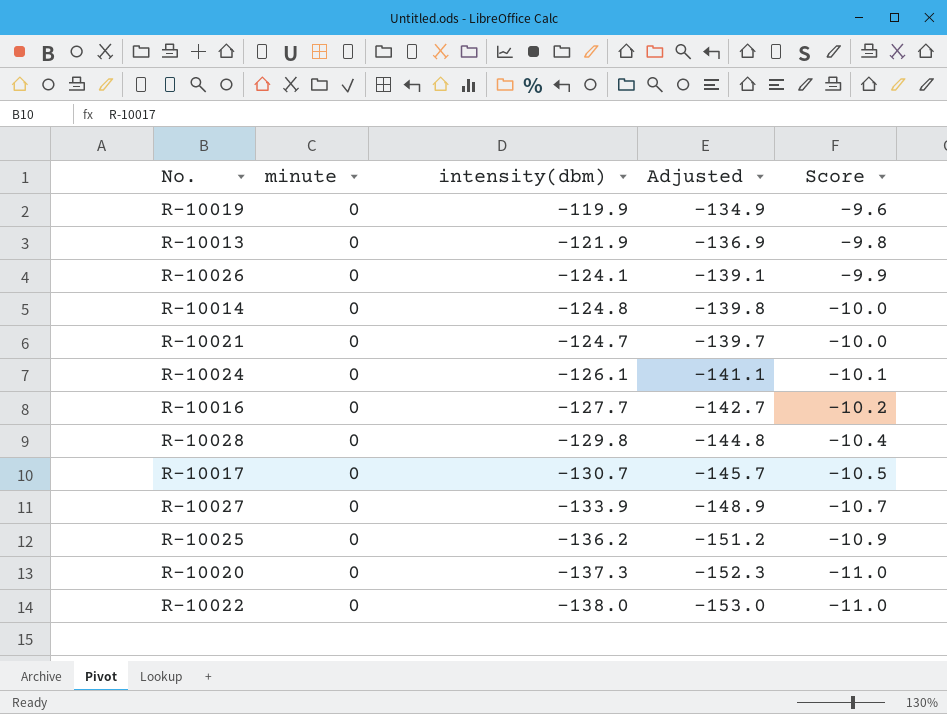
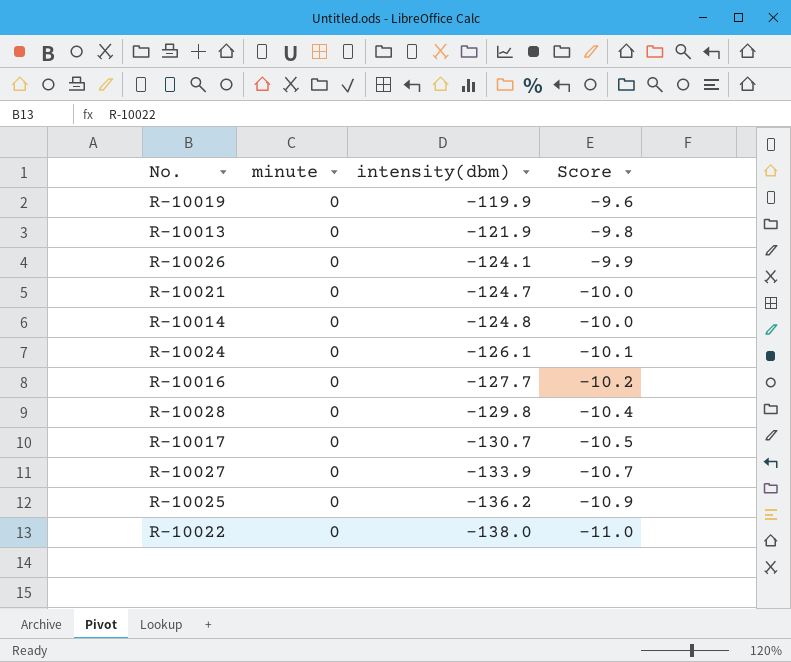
row order: Score descending -> intensity(dbm) descending
column Adjusted | formula: [intensity(dbm)] - 15 -> none
row R-10020: 0 | -137.3 | -152.3 | -11.0 -> none

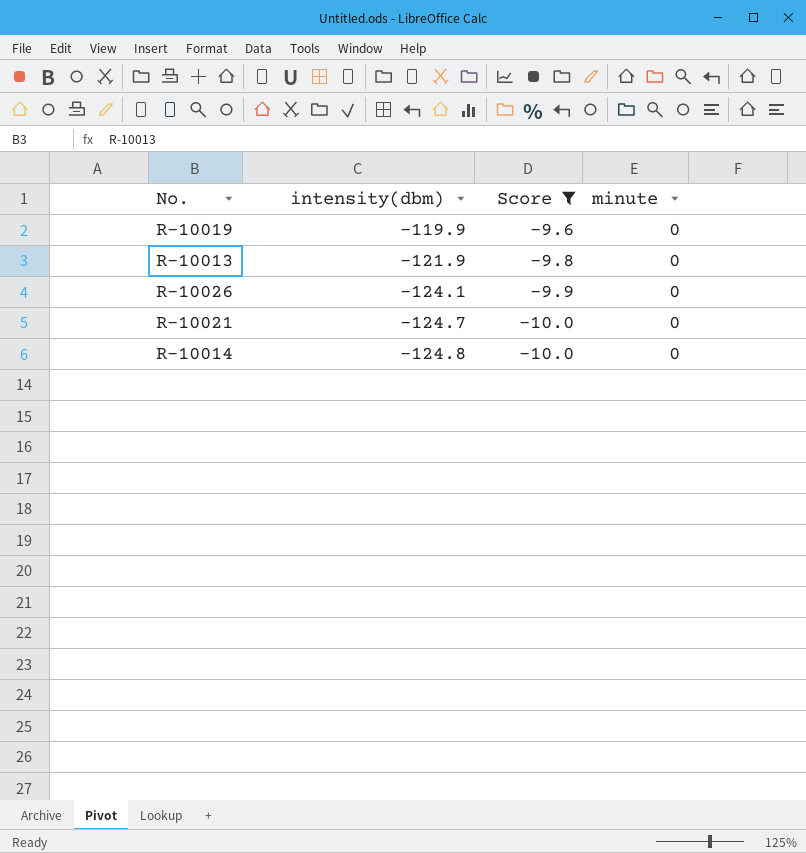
filter: none -> Score >= -10.0
column minute | position: 2 -> 4

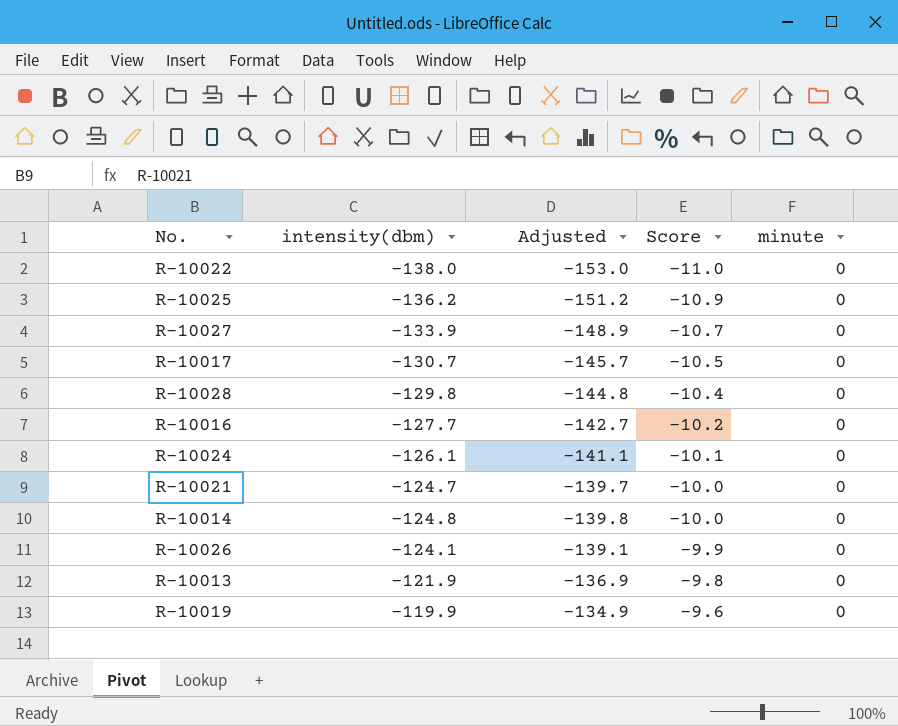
filter: Score >= -10.0 -> none
row order: intensity(dbm) descending -> Score ascending
column Adjusted | formula: none -> [intensity(dbm)] - 15

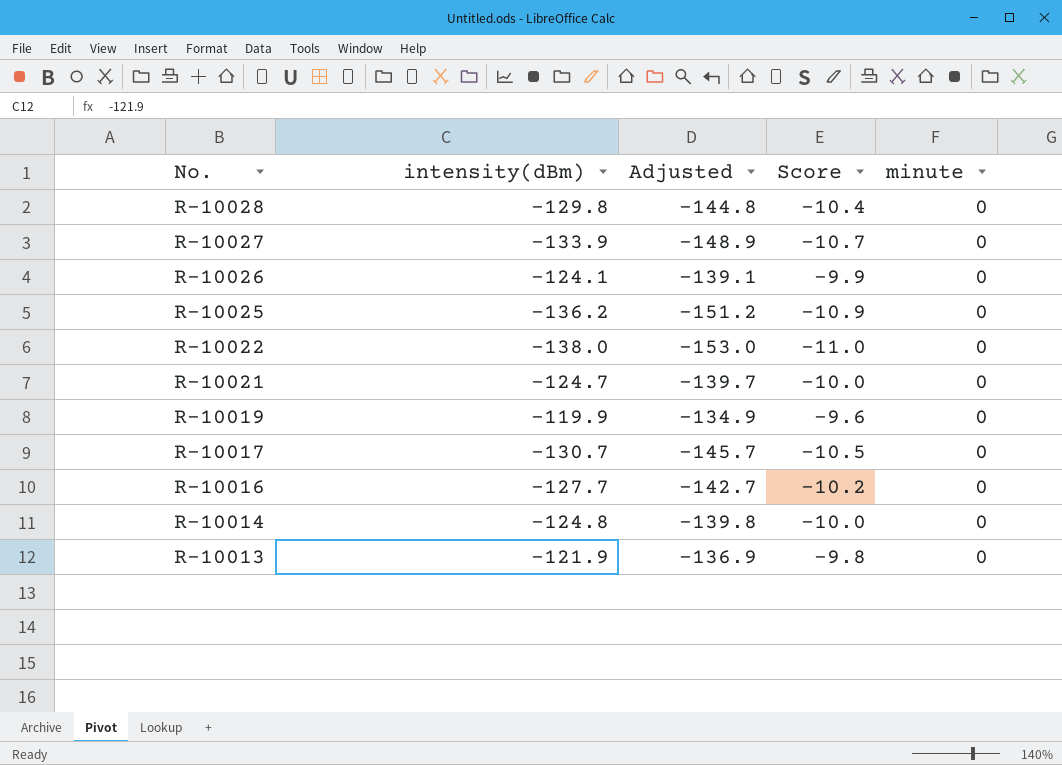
row order: Score ascending -> No. descending
column name: intensity(dbm) -> intensity(dBm)
row R-10024: -126.1 | -141.1 | -10.1 | 0 -> none

